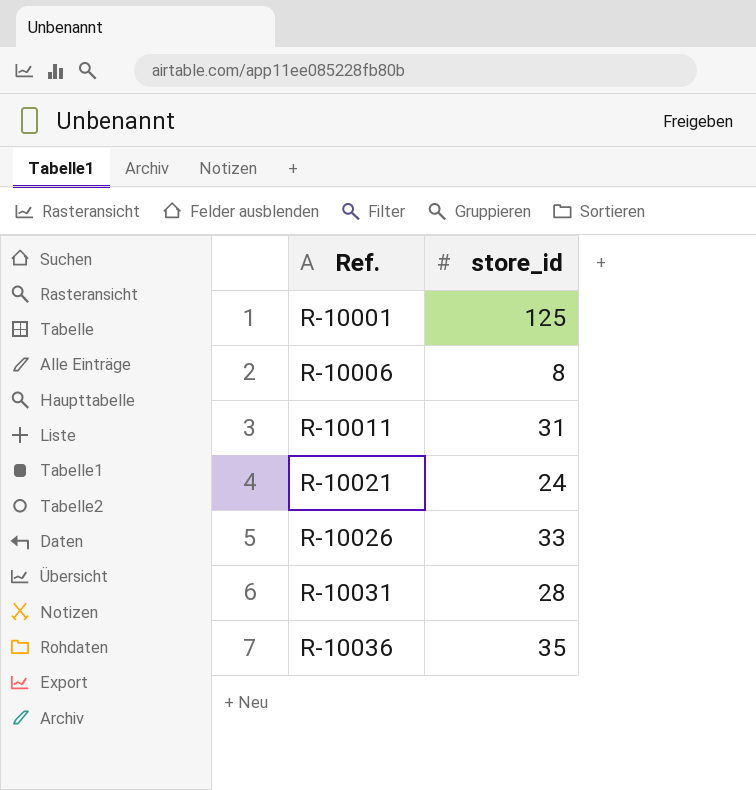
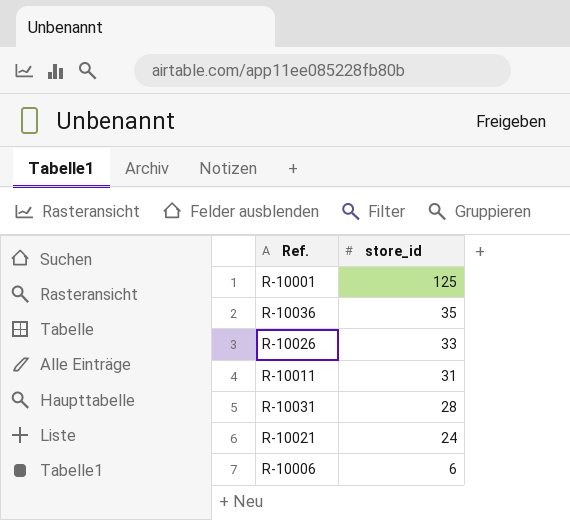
row order: Ref. ascending -> store_id descending
R-10006 | store_id: 8 -> 6

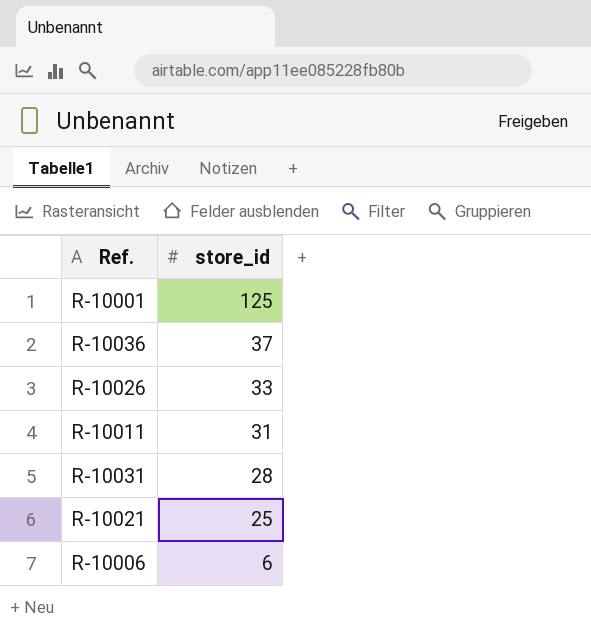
R-10036 | store_id: 35 -> 37
R-10021 | store_id: 24 -> 25

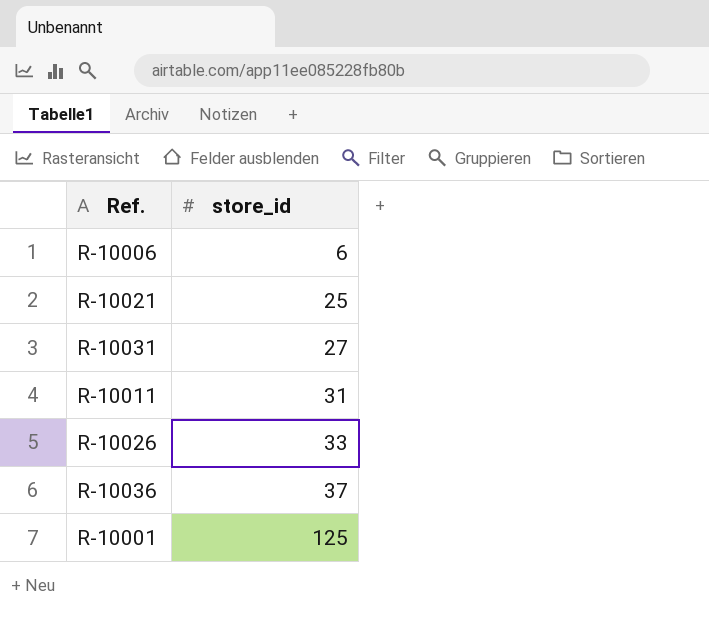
row order: store_id descending -> store_id ascending
R-10031 | store_id: 28 -> 27

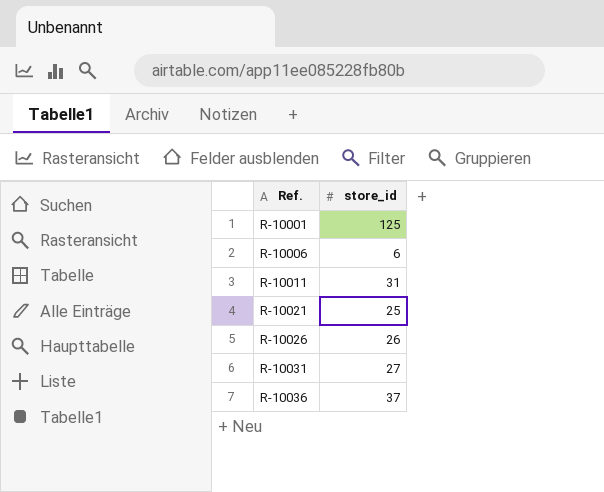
row order: store_id ascending -> Ref. ascending
R-10026 | store_id: 33 -> 26

